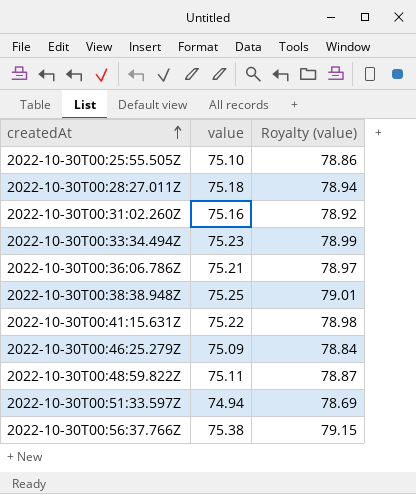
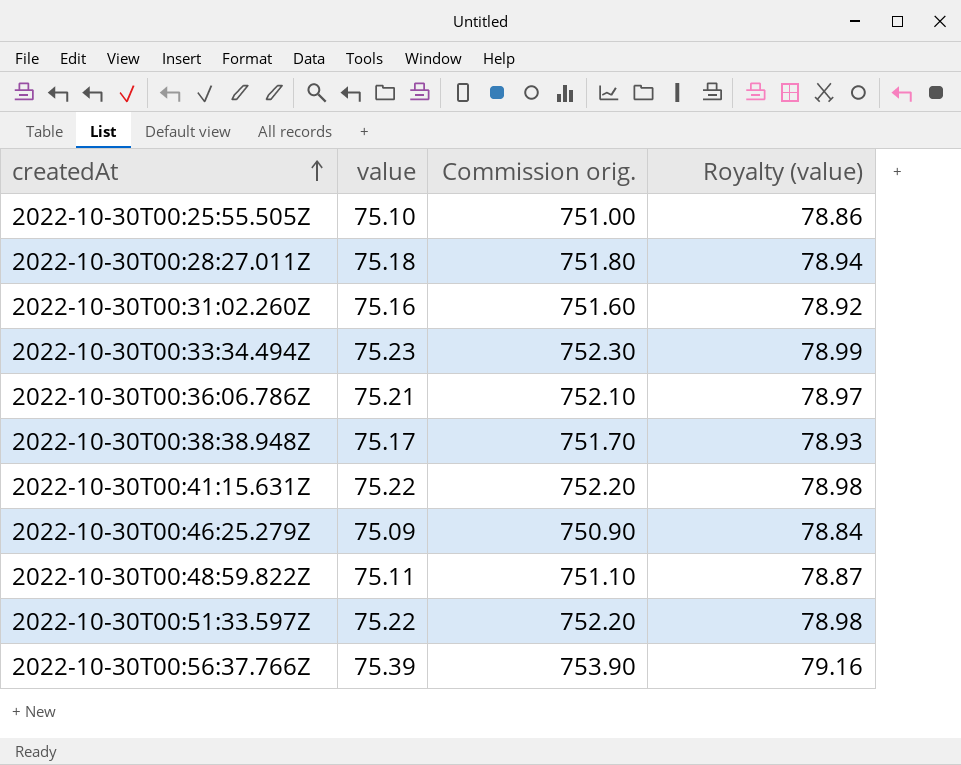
column Commission orig. | formula: none -> [value] * 10
2022-10-30T00:38:38.948Z | value: 75.25 -> 75.17
2022-10-30T00:38:38.948Z | Royalty (value): 79.01 -> 78.93
2022-10-30T00:51:33.597Z | value: 74.94 -> 75.22
2022-10-30T00:51:33.597Z | Royalty (value): 78.69 -> 78.98
2022-10-30T00:56:37.766Z | value: 75.38 -> 75.39
2022-10-30T00:56:37.766Z | Royalty (value): 79.15 -> 79.16

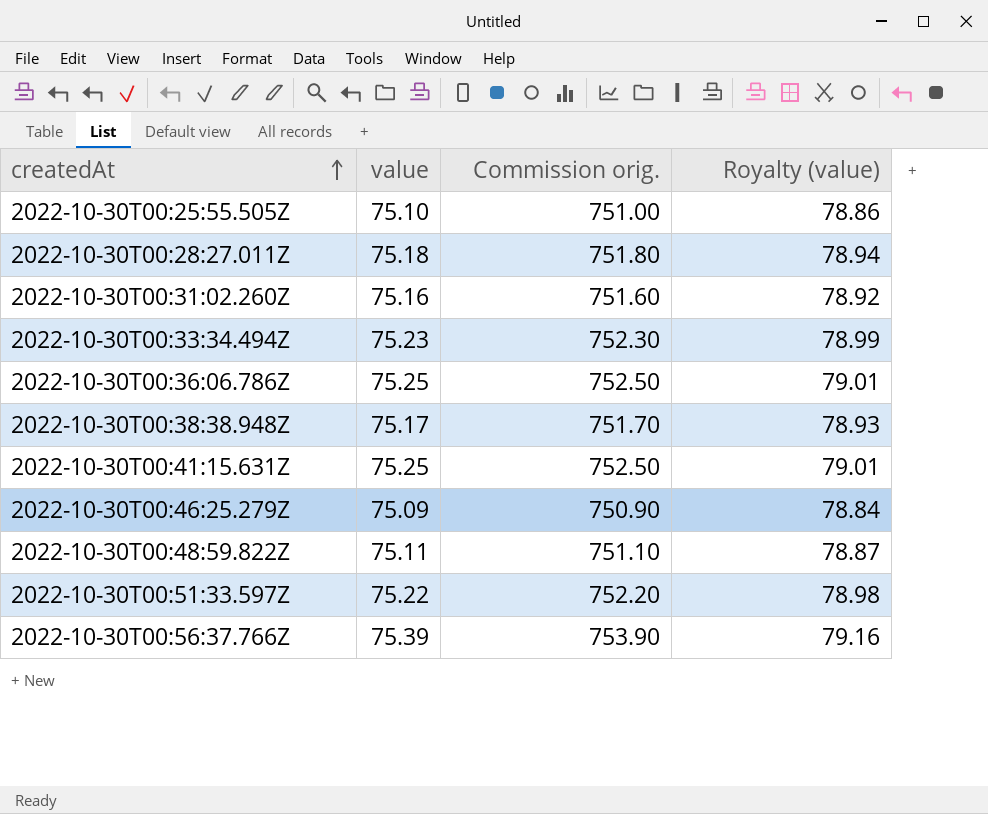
2022-10-30T00:36:06.786Z | value: 75.21 -> 75.25
2022-10-30T00:36:06.786Z | Commission orig.: 752.10 -> 752.50
2022-10-30T00:36:06.786Z | Royalty (value): 78.97 -> 79.01
2022-10-30T00:41:15.631Z | value: 75.22 -> 75.25
2022-10-30T00:41:15.631Z | Commission orig.: 752.20 -> 752.50
2022-10-30T00:41:15.631Z | Royalty (value): 78.98 -> 79.01

